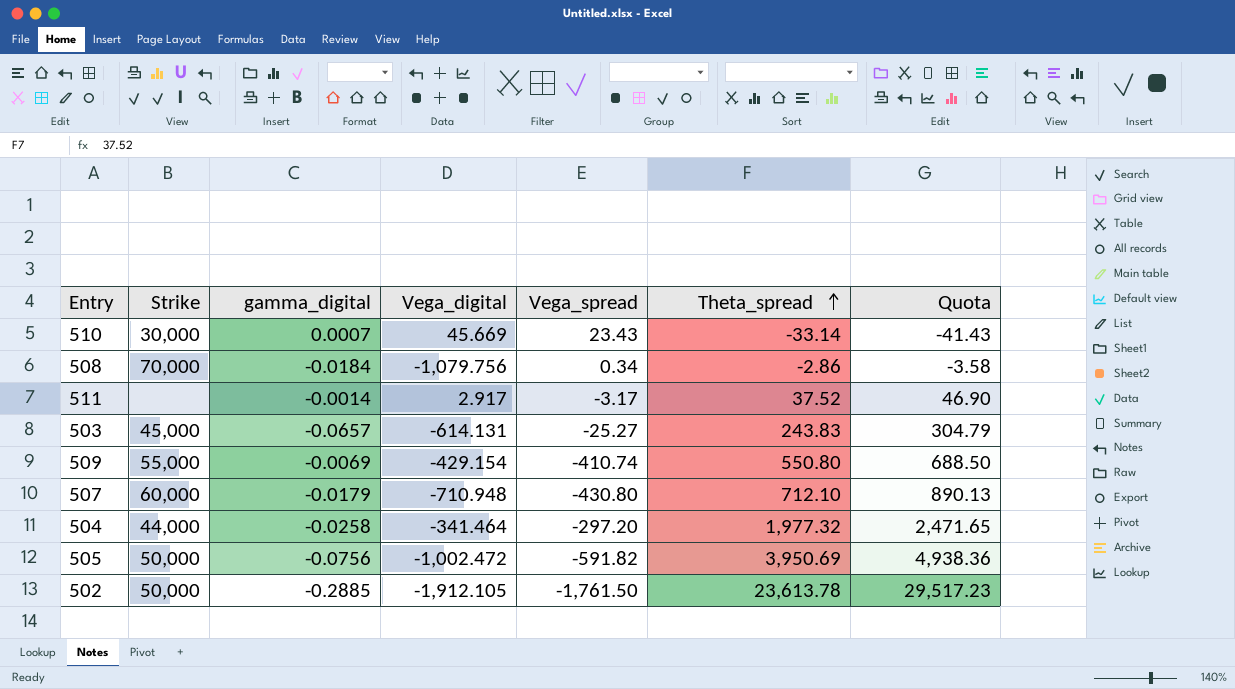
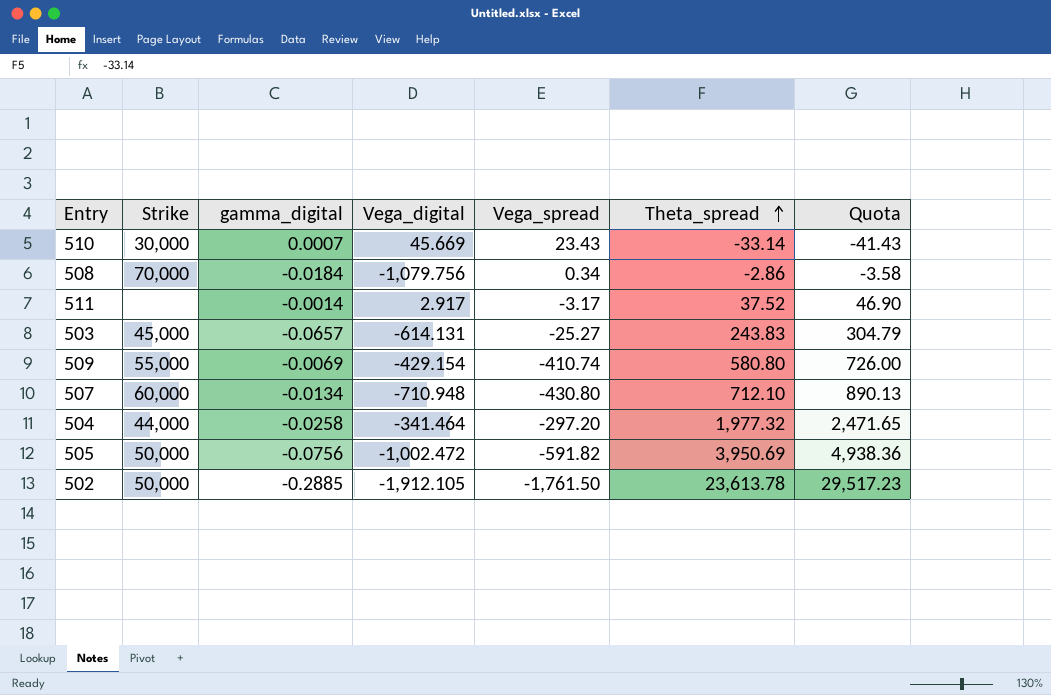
509 | Theta_spread: 550.80 -> 580.80
509 | Quota: 688.50 -> 726.00
507 | gamma_digital: -0.0179 -> -0.0134

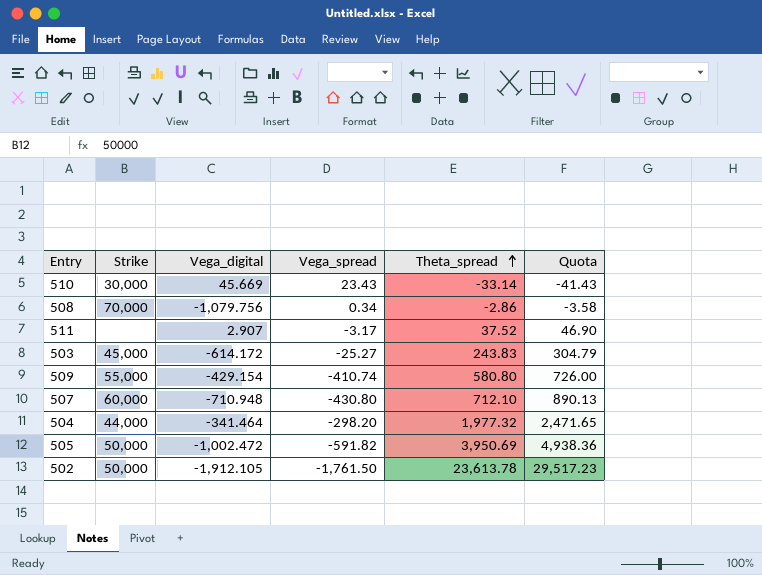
column gamma_digital | position: 3 -> none
511 | Vega_digital: 2.917 -> 2.907
503 | Vega_digital: -614.131 -> -614.172
504 | Vega_spread: -297.20 -> -298.20

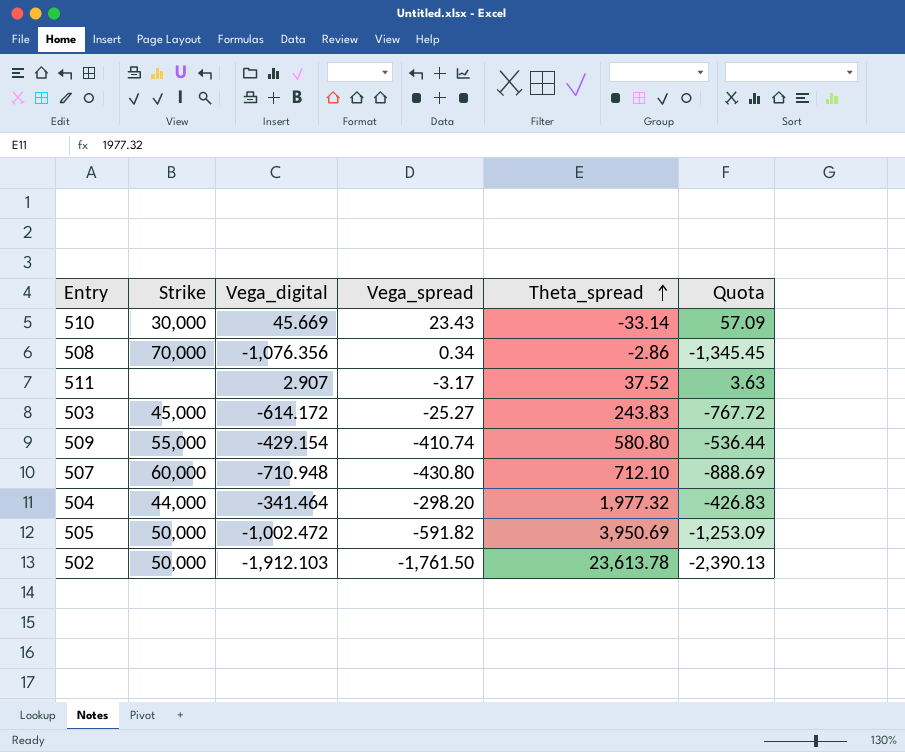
column Quota | formula: [Theta_spread] * 1.25 -> [Vega_digital] * 1.25
508 | Vega_digital: -1,079.756 -> -1,076.356
502 | Vega_digital: -1,912.105 -> -1,912.103

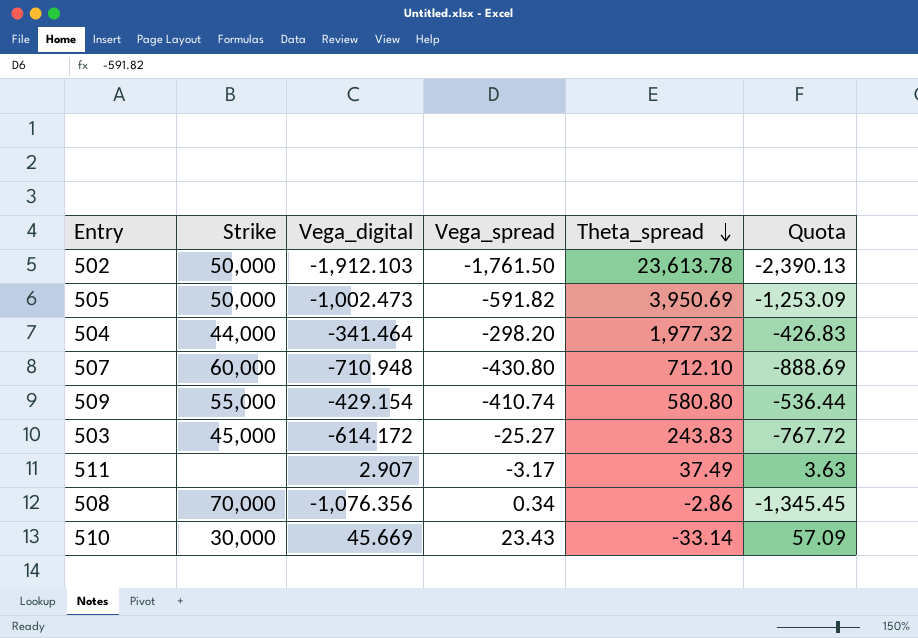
row order: Theta_spread ascending -> Theta_spread descending
505 | Vega_digital: -1,002.472 -> -1,002.473
511 | Theta_spread: 37.52 -> 37.49

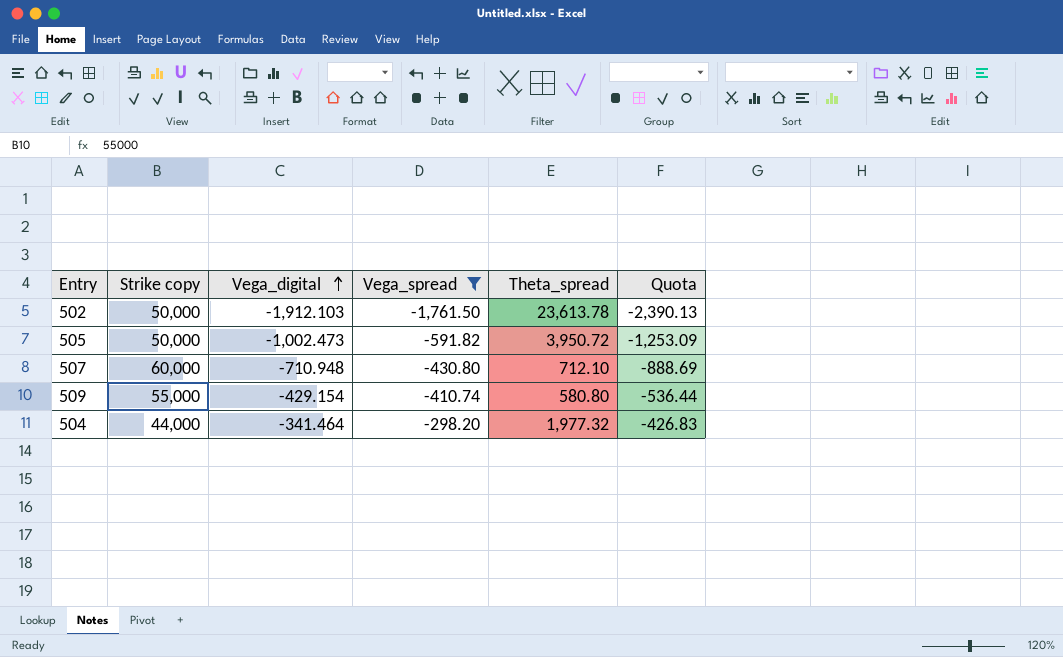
filter: none -> Vega_spread <= -298.20
row order: Theta_spread descending -> Vega_digital ascending
column name: Strike -> Strike copy
505 | Theta_spread: 3,950.69 -> 3,950.72

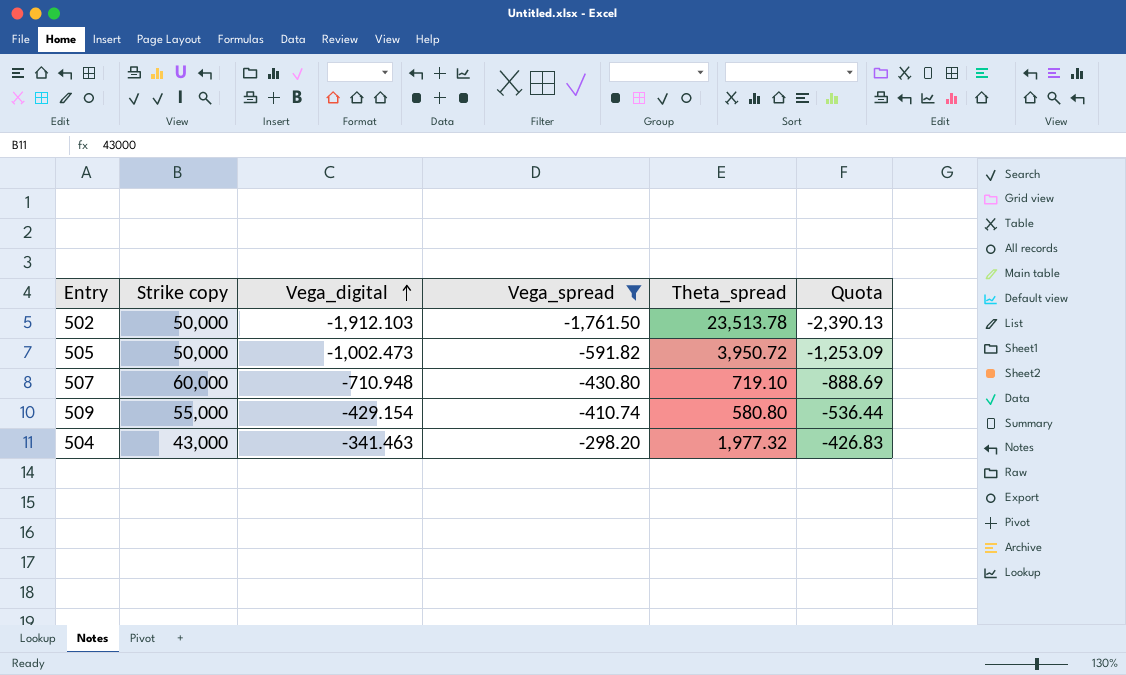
502 | Theta_spread: 23,613.78 -> 23,513.78
507 | Theta_spread: 712.10 -> 719.10
504 | Strike copy: 44,000 -> 43,000
504 | Vega_digital: -341.464 -> -341.463

